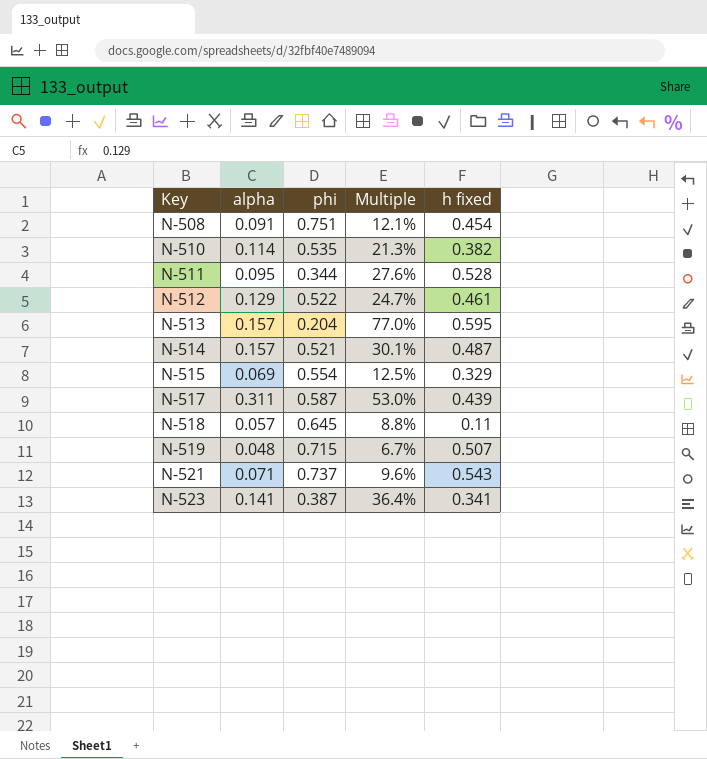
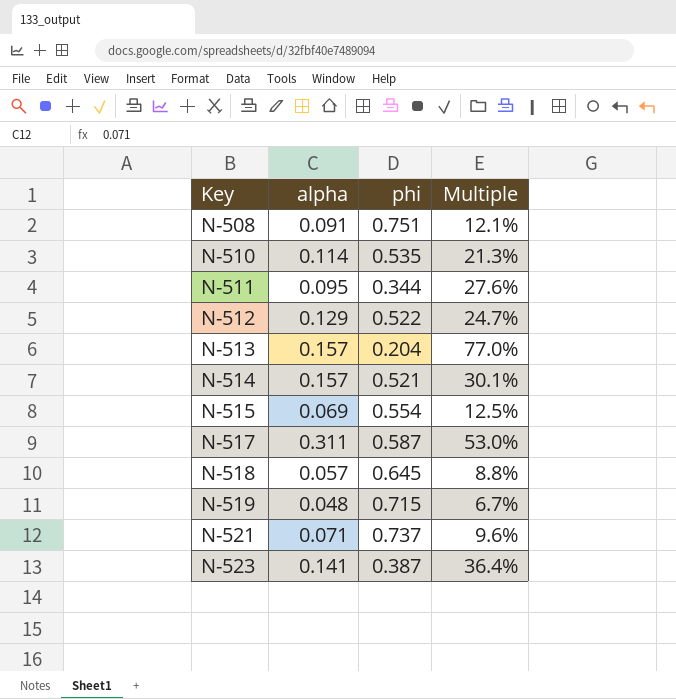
column h fixed | position: 5 -> none

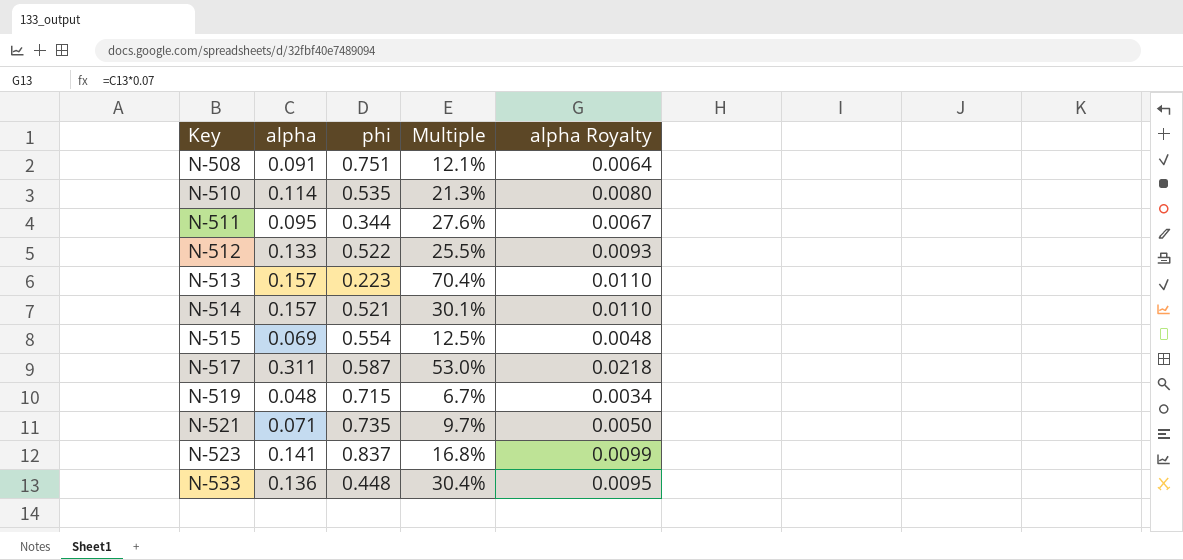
column alpha Royalty | formula: none -> [alpha] * 0.07
row N-518: 0.057 | 0.645 | 8.8% -> none
N-512 | alpha: 0.129 -> 0.133
N-512 | Multiple: 24.7% -> 25.5%
N-513 | phi: 0.204 -> 0.223
N-513 | Multiple: 77.0% -> 70.4%
N-521 | phi: 0.737 -> 0.735
N-521 | Multiple: 9.6% -> 9.7%
N-523 | phi: 0.387 -> 0.837
N-523 | Multiple: 36.4% -> 16.8%
row N-533: none -> 0.136 | 0.448 | 30.4% | 0.0095

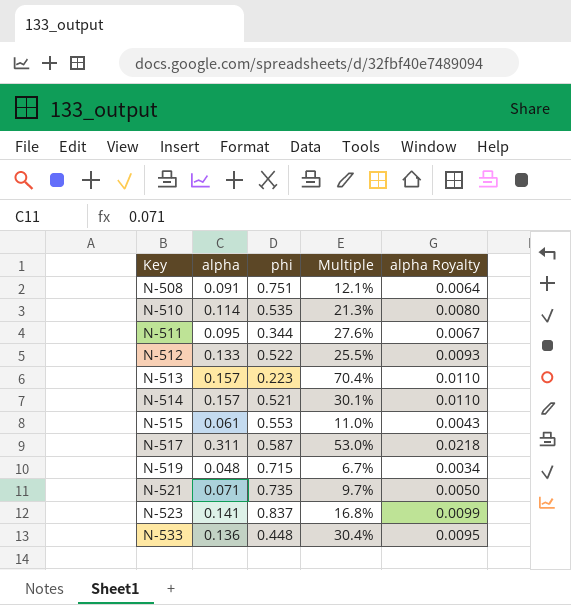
N-515 | alpha: 0.069 -> 0.061
N-515 | phi: 0.554 -> 0.553
N-515 | Multiple: 12.5% -> 11.0%
N-515 | alpha Royalty: 0.0048 -> 0.0043

